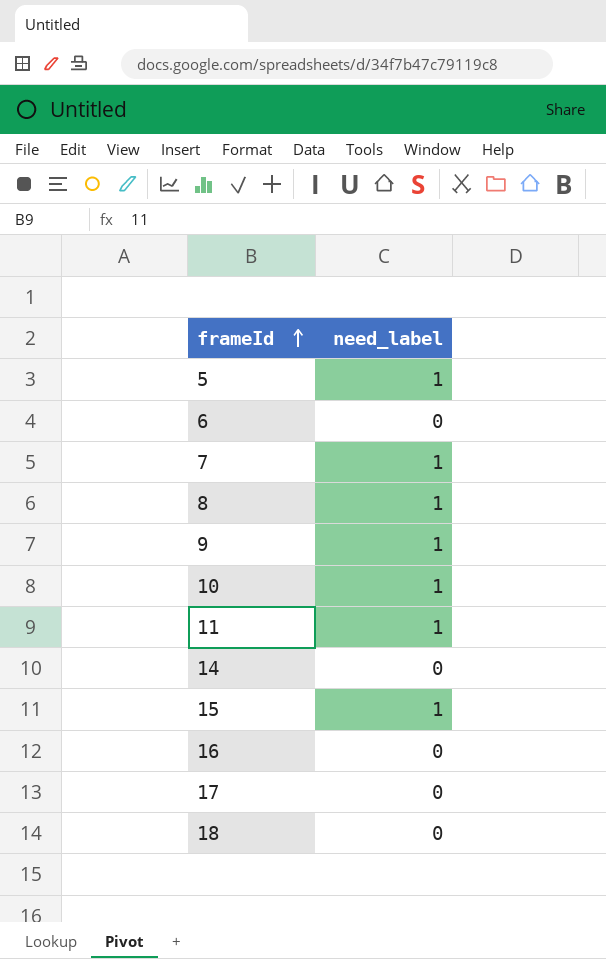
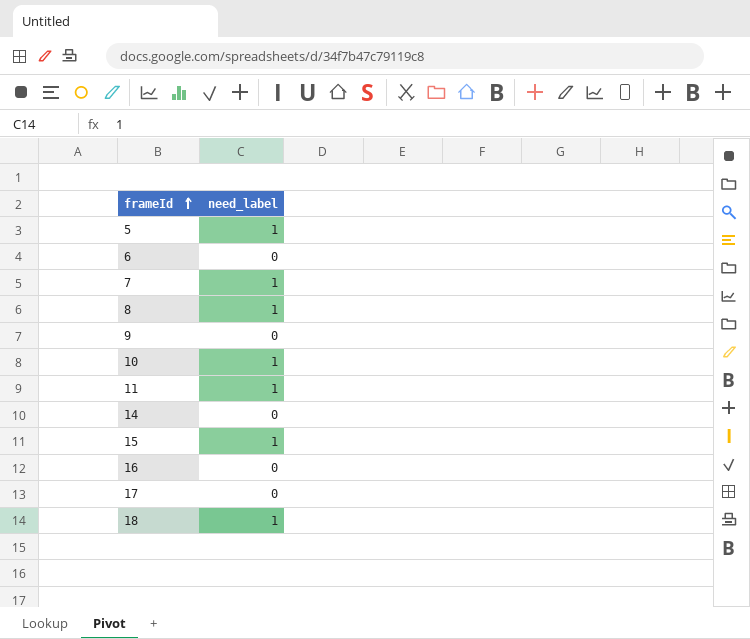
9 | need_label: 1 -> 0
18 | need_label: 0 -> 1

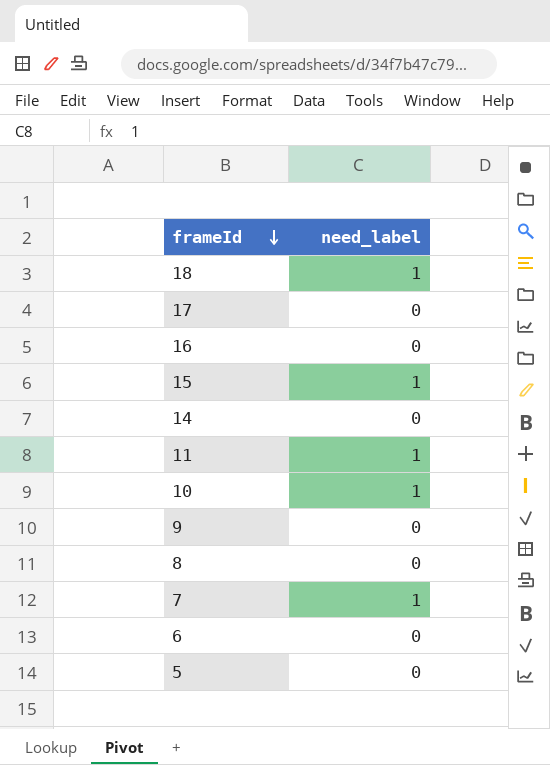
row order: frameId ascending -> frameId descending
8 | need_label: 1 -> 0
5 | need_label: 1 -> 0

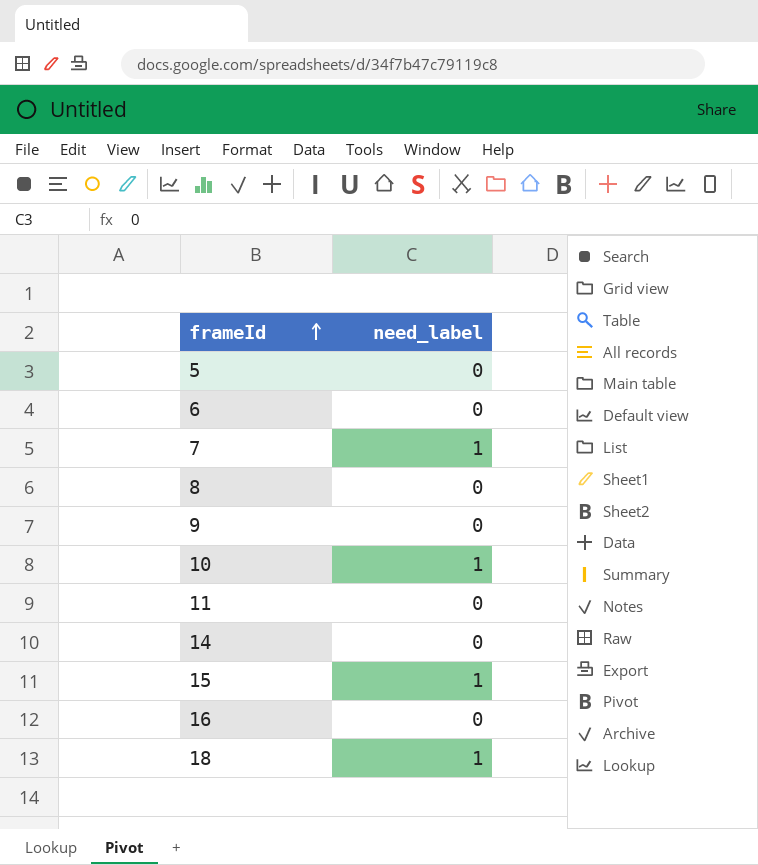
row order: frameId descending -> frameId ascending
row 17: 0 -> none
11 | need_label: 1 -> 0

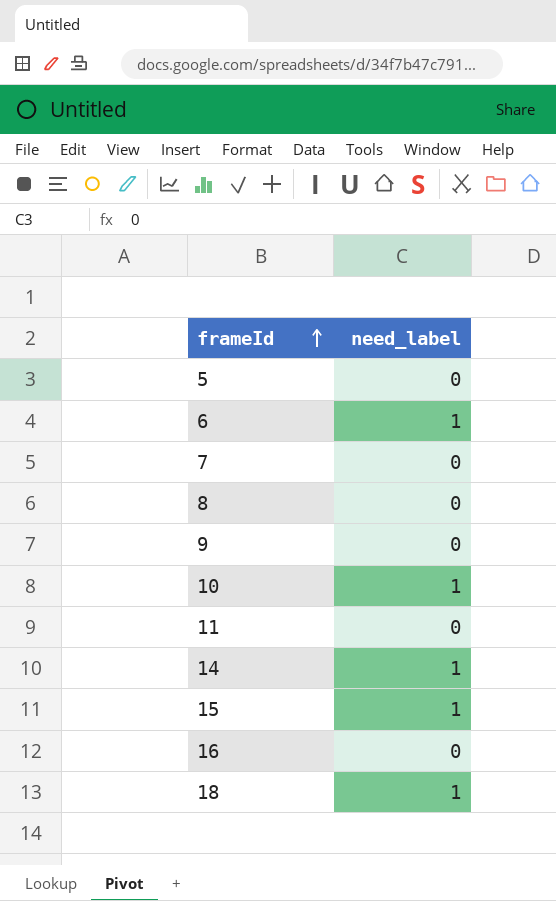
6 | need_label: 0 -> 1
7 | need_label: 1 -> 0
14 | need_label: 0 -> 1

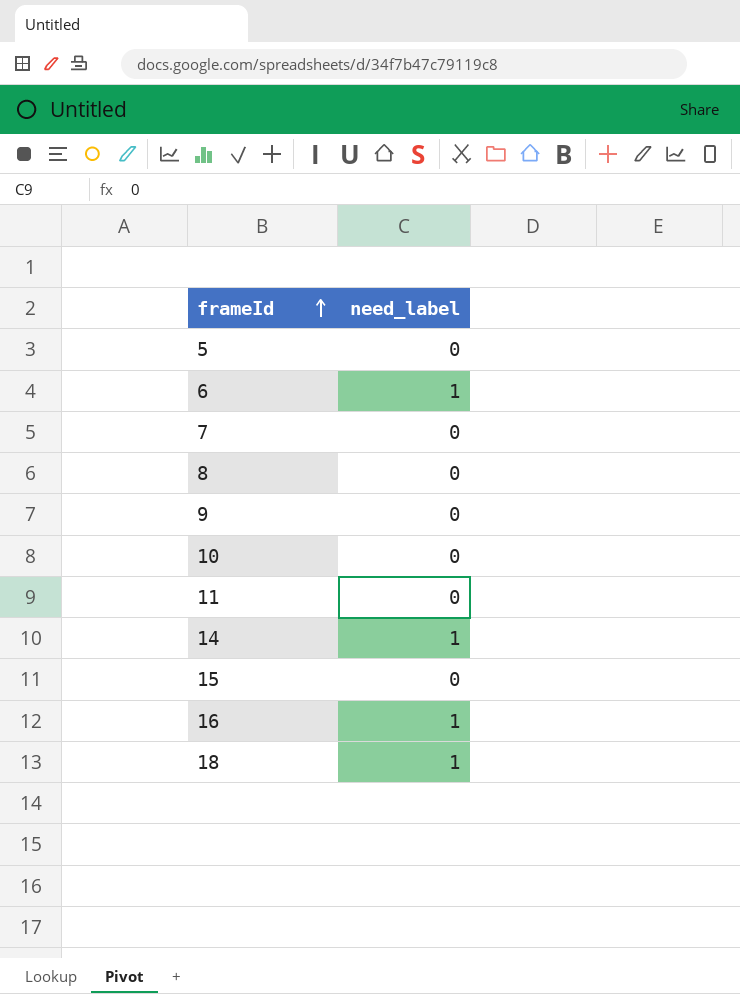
10 | need_label: 1 -> 0
15 | need_label: 1 -> 0
16 | need_label: 0 -> 1

